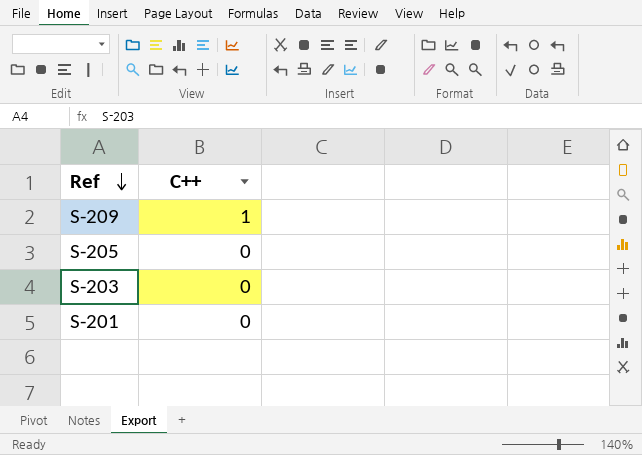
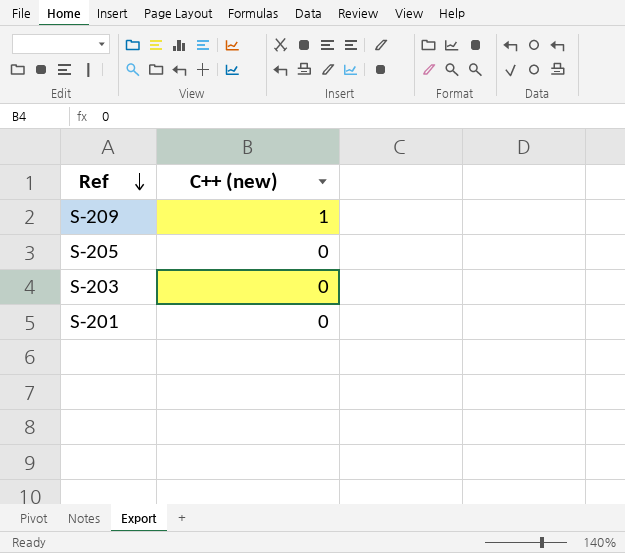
column name: C++ -> C++ (new)

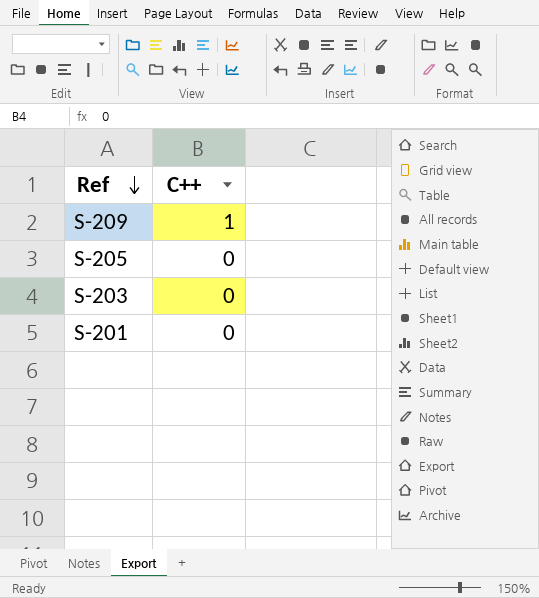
column name: C++ (new) -> C++

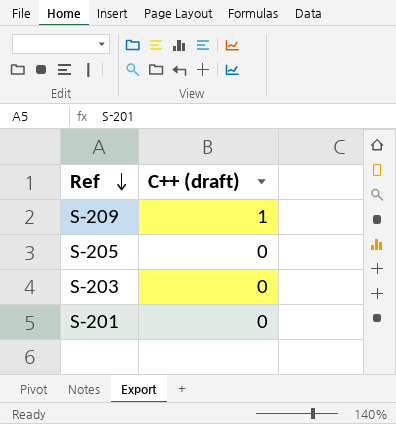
column name: C++ -> C++ (draft)

